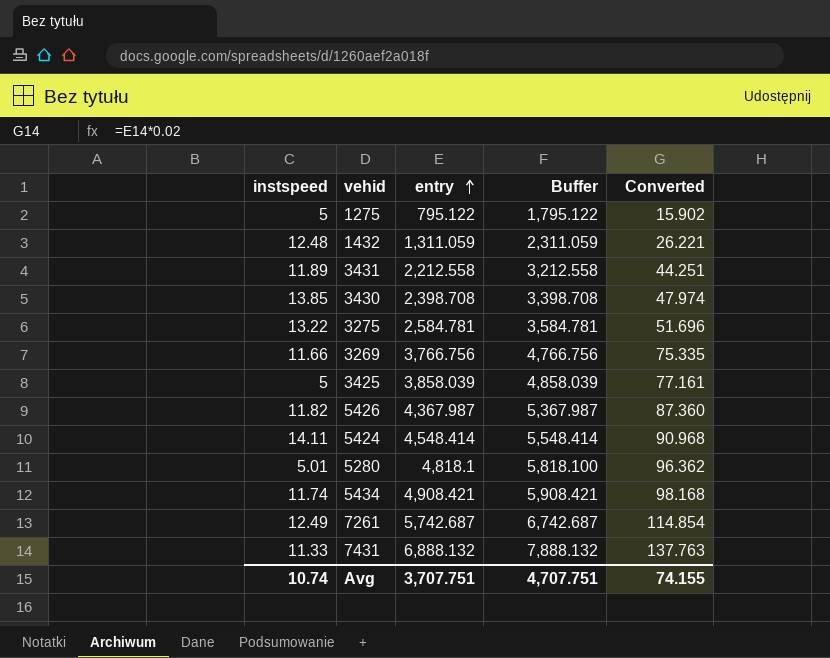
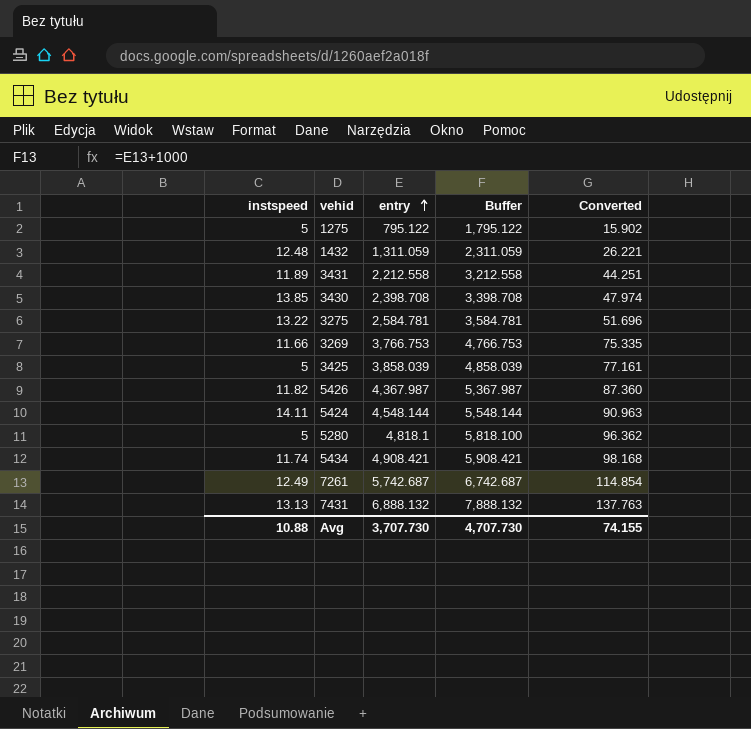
3269 | entry: 3,766.756 -> 3,766.753
3269 | Buffer: 4,766.756 -> 4,766.753
5424 | entry: 4,548.414 -> 4,548.144
5424 | Buffer: 5,548.414 -> 5,548.144
5424 | Converted: 90.968 -> 90.963
5280 | instspeed: 5.01 -> 5
7431 | instspeed: 11.33 -> 13.13
Avg | instspeed: 10.74 -> 10.88
Avg | entry: 3,707.751 -> 3,707.730
Avg | Buffer: 4,707.751 -> 4,707.730

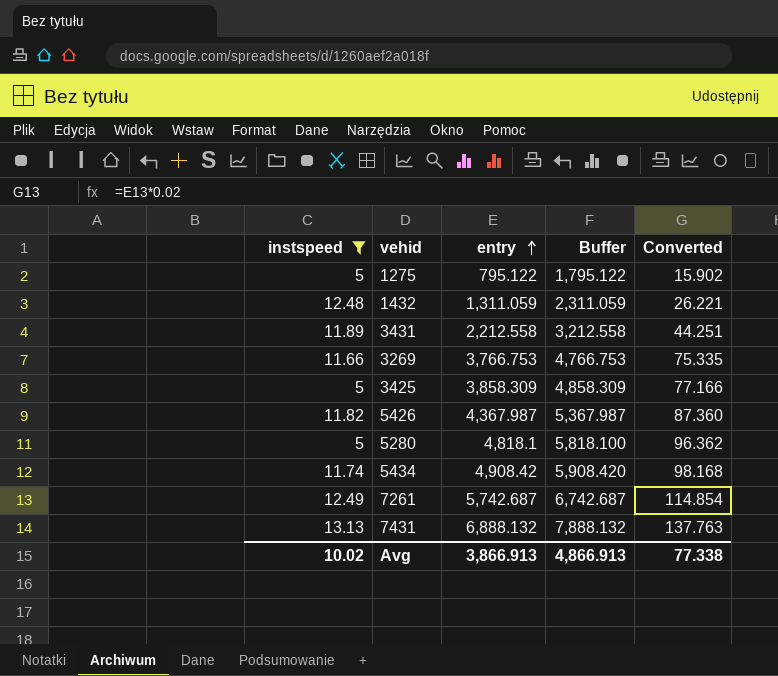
filter: none -> instspeed <= 13.13
3425 | entry: 3,858.039 -> 3,858.309
3425 | Buffer: 4,858.039 -> 4,858.309
3425 | Converted: 77.161 -> 77.166
5434 | entry: 4,908.421 -> 4,908.42
5434 | Buffer: 5,908.421 -> 5,908.420
Avg | instspeed: 10.88 -> 10.02
Avg | entry: 3,707.730 -> 3,866.913
Avg | Buffer: 4,707.730 -> 4,866.913
Avg | Converted: 74.155 -> 77.338

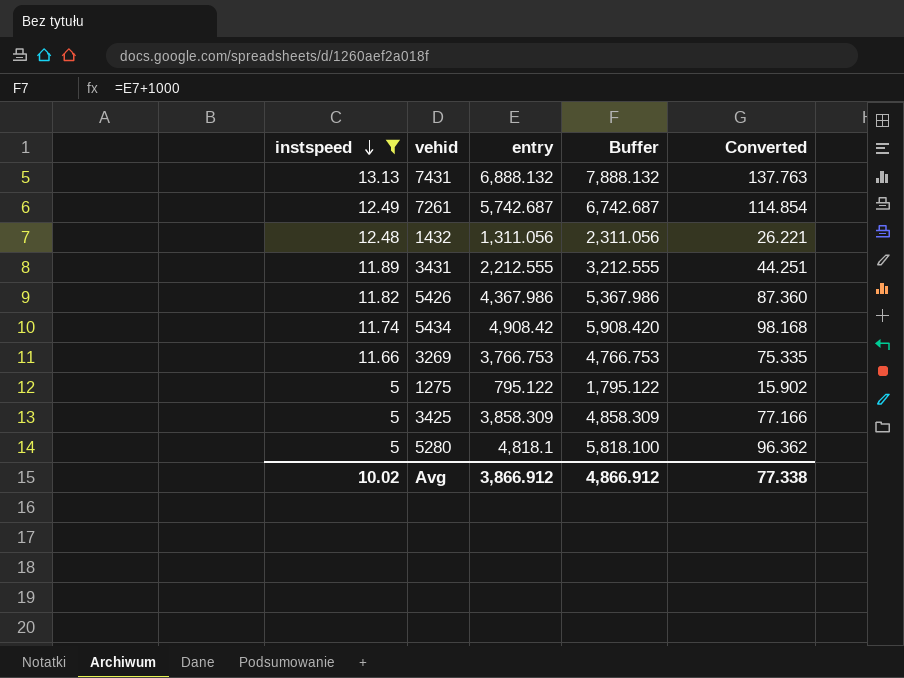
row order: entry ascending -> instspeed descending
1432 | entry: 1,311.059 -> 1,311.056
1432 | Buffer: 2,311.059 -> 2,311.056
3431 | entry: 2,212.558 -> 2,212.555
3431 | Buffer: 3,212.558 -> 3,212.555
5426 | entry: 4,367.987 -> 4,367.986
5426 | Buffer: 5,367.987 -> 5,367.986
Avg | entry: 3,866.913 -> 3,866.912
Avg | Buffer: 4,866.913 -> 4,866.912

